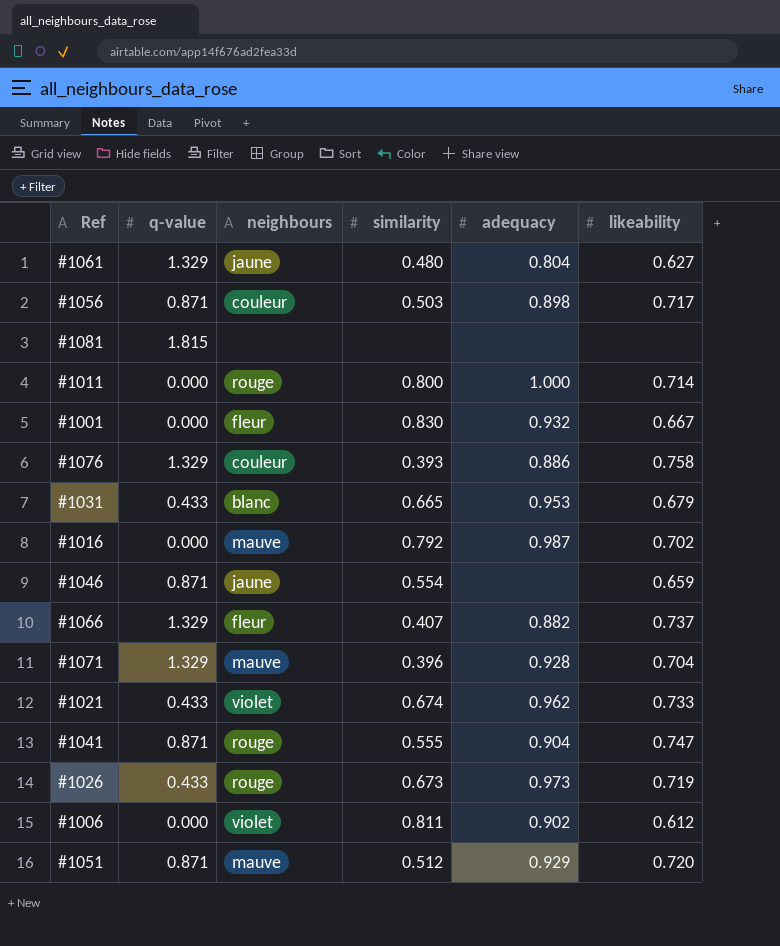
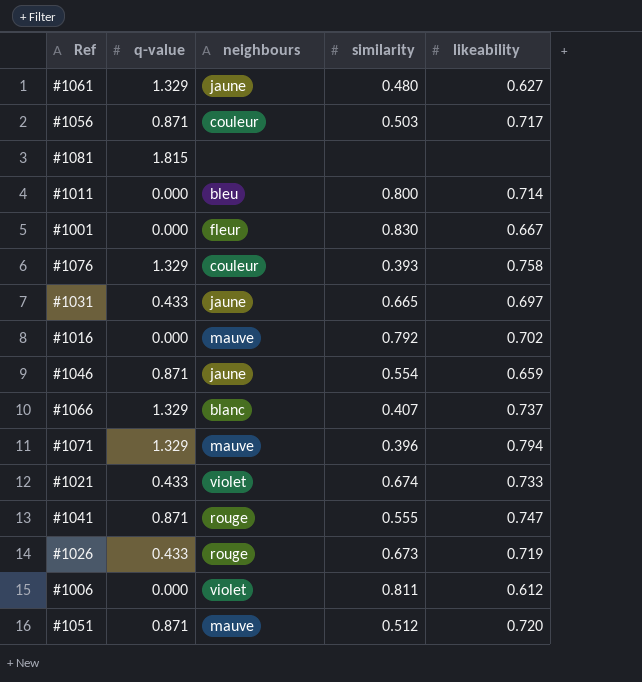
column adequacy | position: 5 -> none
#1011 | neighbours: rouge -> bleu
#1031 | neighbours: blanc -> jaune
#1031 | likeability: 0.679 -> 0.697
#1066 | neighbours: fleur -> blanc
#1071 | likeability: 0.704 -> 0.794

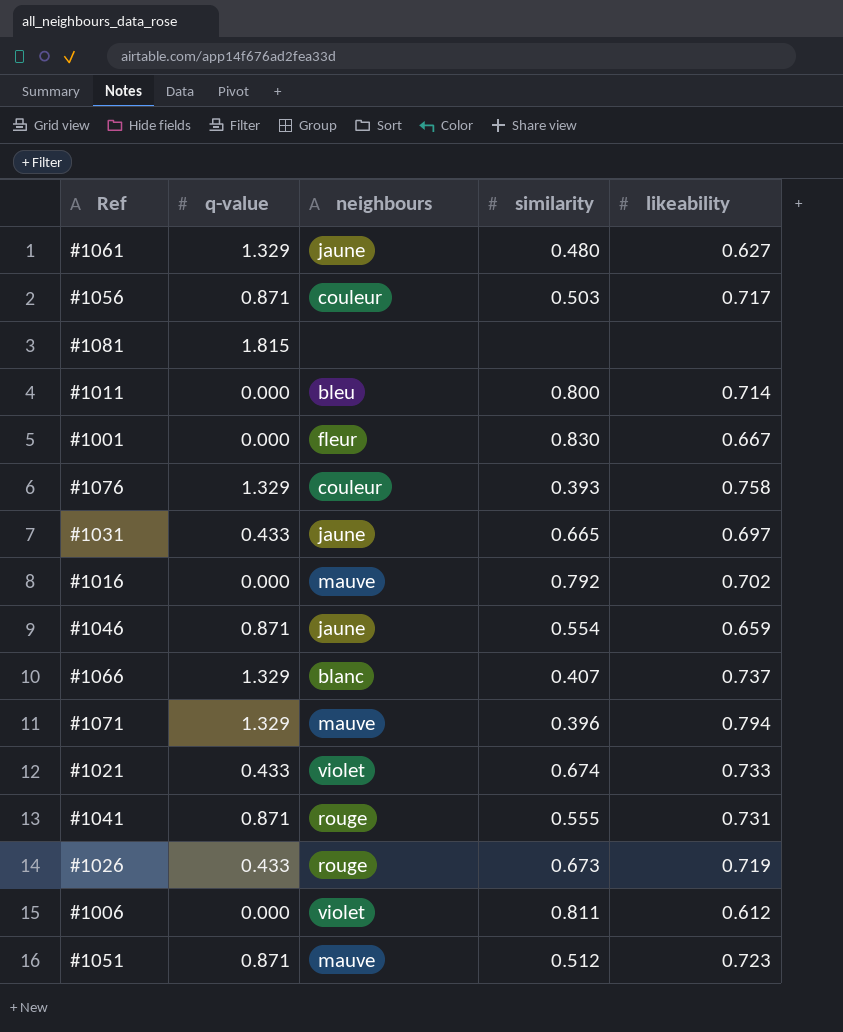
#1041 | likeability: 0.747 -> 0.731
#1051 | likeability: 0.720 -> 0.723

